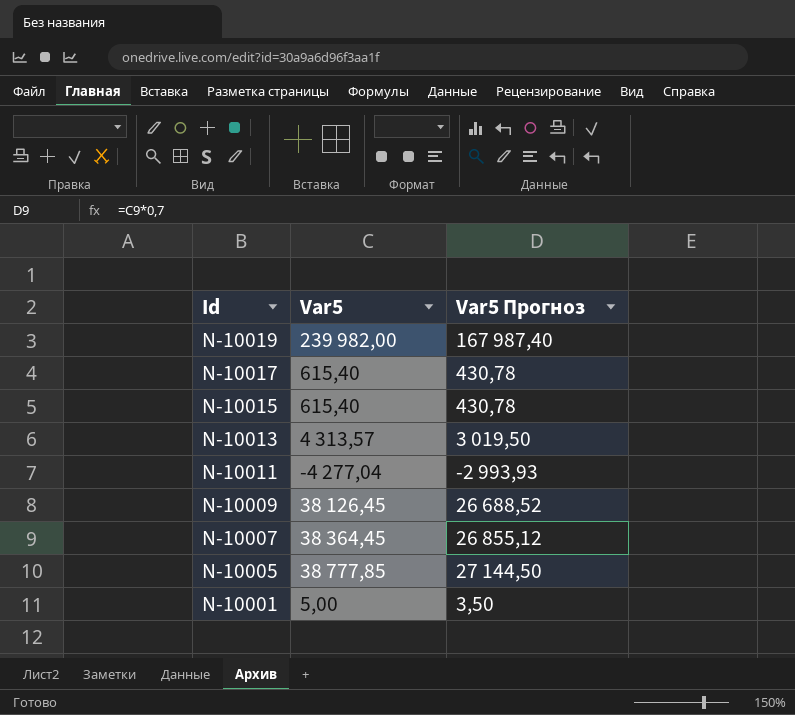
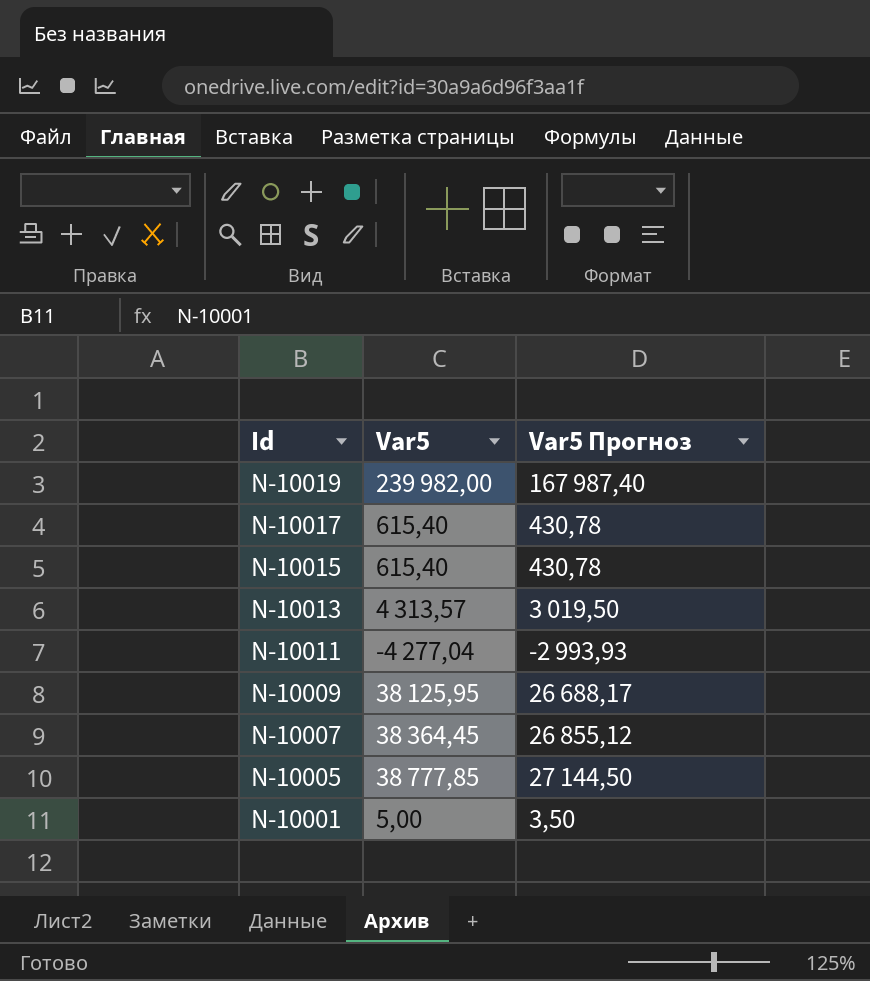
N-10009 | Var5: 38 126,45 -> 38 125,95
N-10009 | Var5 Прогноз: 26 688,52 -> 26 688,17

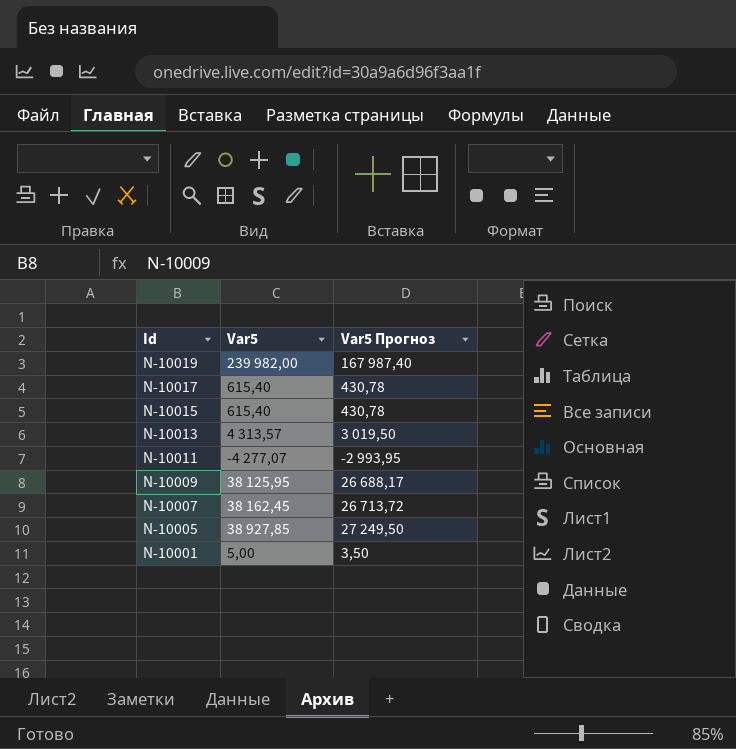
N-10011 | Var5: -4 277,04 -> -4 277,07
N-10011 | Var5 Прогноз: -2 993,93 -> -2 993,95
N-10007 | Var5: 38 364,45 -> 38 162,45
N-10007 | Var5 Прогноз: 26 855,12 -> 26 713,72
N-10005 | Var5: 38 777,85 -> 38 927,85
N-10005 | Var5 Прогноз: 27 144,50 -> 27 249,50

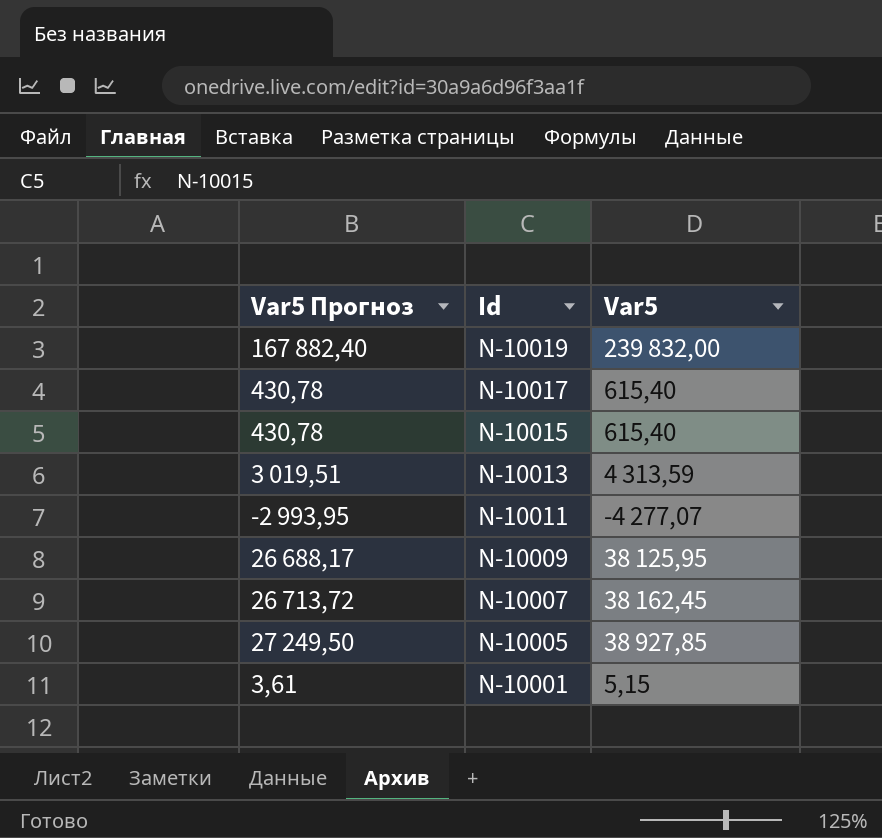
column Var5 Прогноз | position: 3 -> 1
N-10019 | Var5 Прогноз: 167 987,40 -> 167 882,40
N-10019 | Var5: 239 982,00 -> 239 832,00
N-10013 | Var5 Прогноз: 3 019,50 -> 3 019,51
N-10013 | Var5: 4 313,57 -> 4 313,59
N-10001 | Var5 Прогноз: 3,50 -> 3,61
N-10001 | Var5: 5,00 -> 5,15

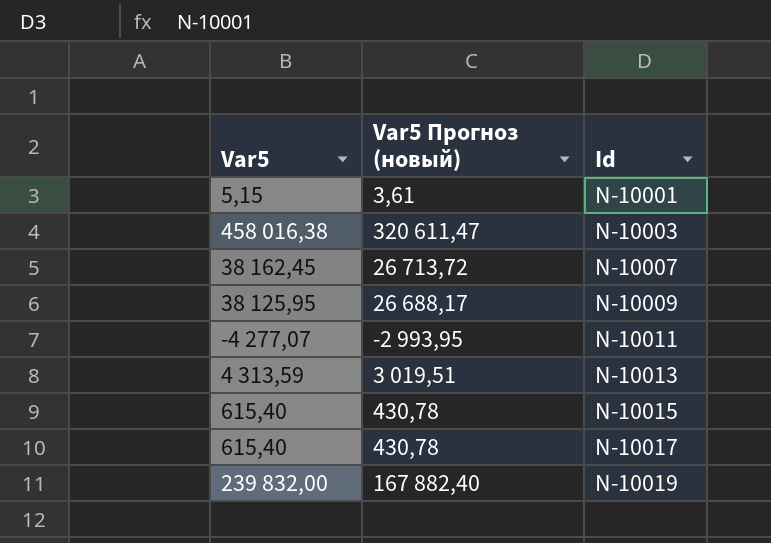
row order: Id descending -> Id ascending
column Var5 | position: 3 -> 1
column name: Var5 Прогноз -> Var5 Прогноз (новый)
row N-10005: 27 249,50 | 38 927,85 -> none
row N-10003: none -> 458 016,38 | 320 611,47

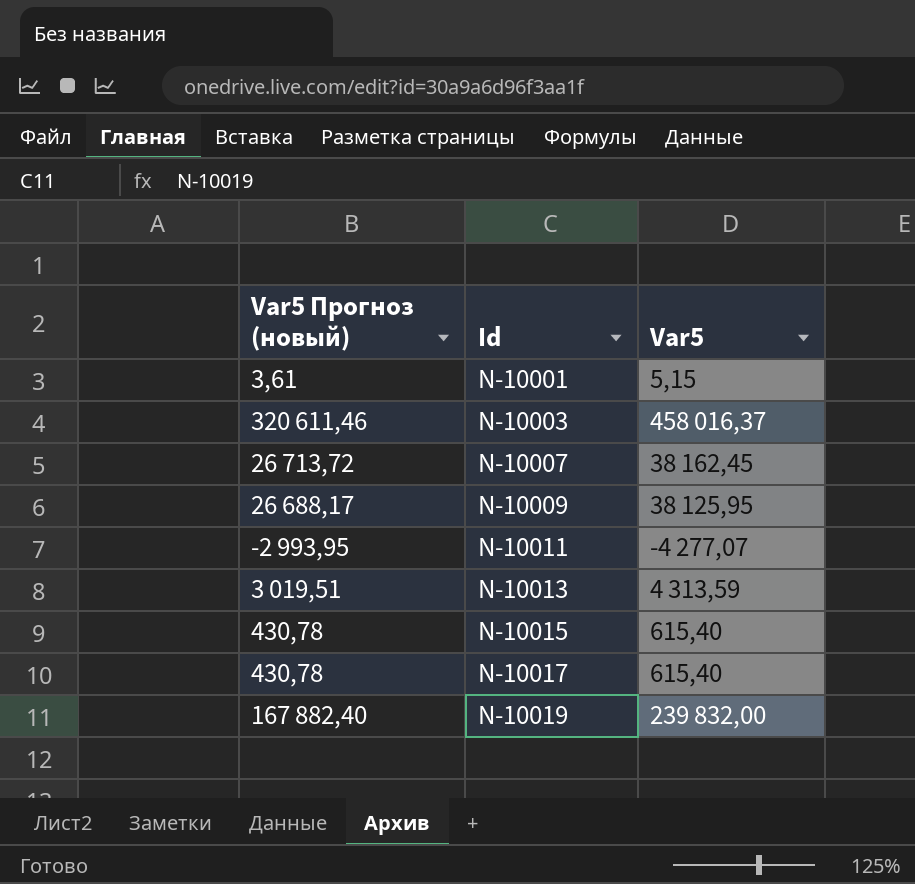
column Var5 | position: 1 -> 3
N-10003 | Var5 Прогноз (новый): 320 611,47 -> 320 611,46
N-10003 | Var5: 458 016,38 -> 458 016,37

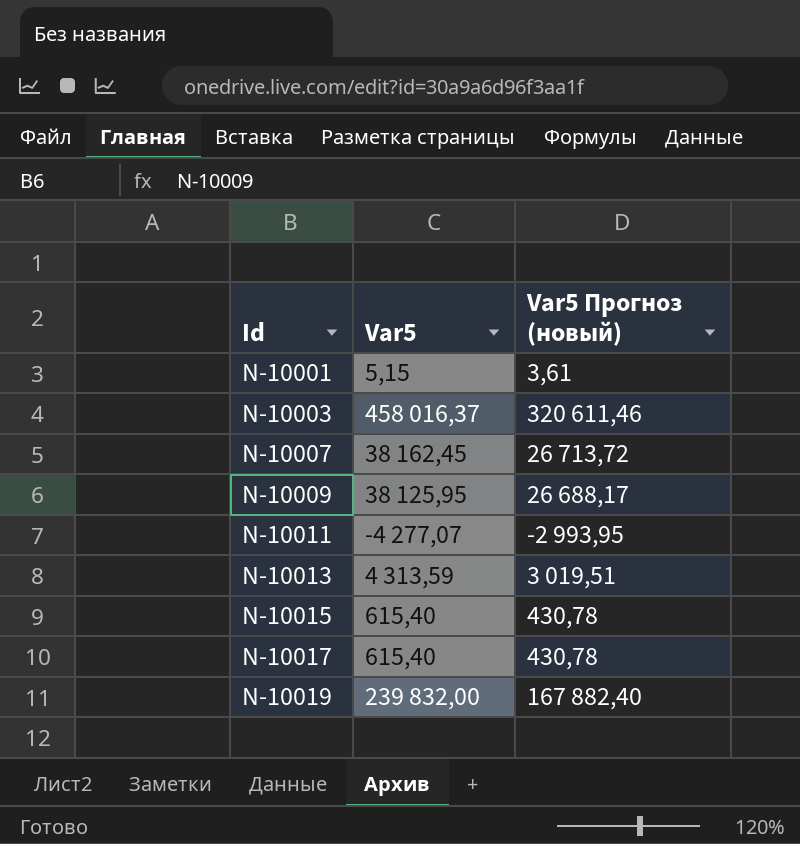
column Var5 Прогноз (новый) | position: 1 -> 3

